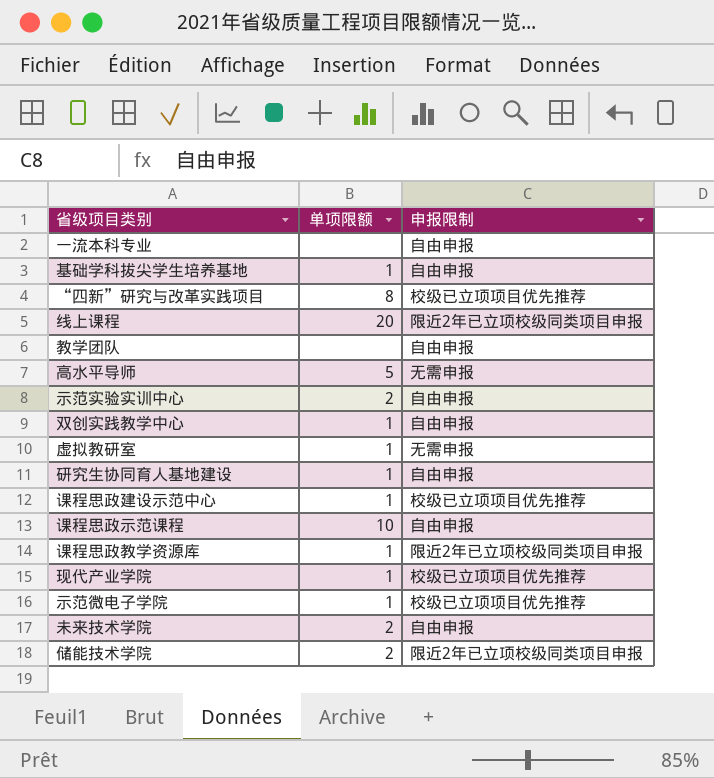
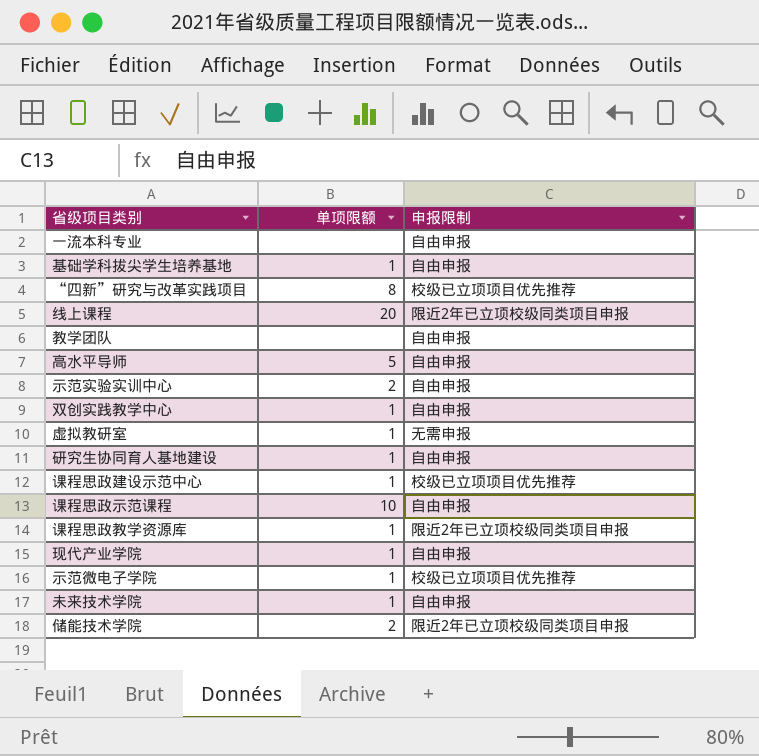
高水平导师 | 申报限制: 无需申报 -> 自由申报
现代产业学院 | 申报限制: 校级已立项项目优先推荐 -> 自由申报
未来技术学院 | 单项限额: 2 -> 1

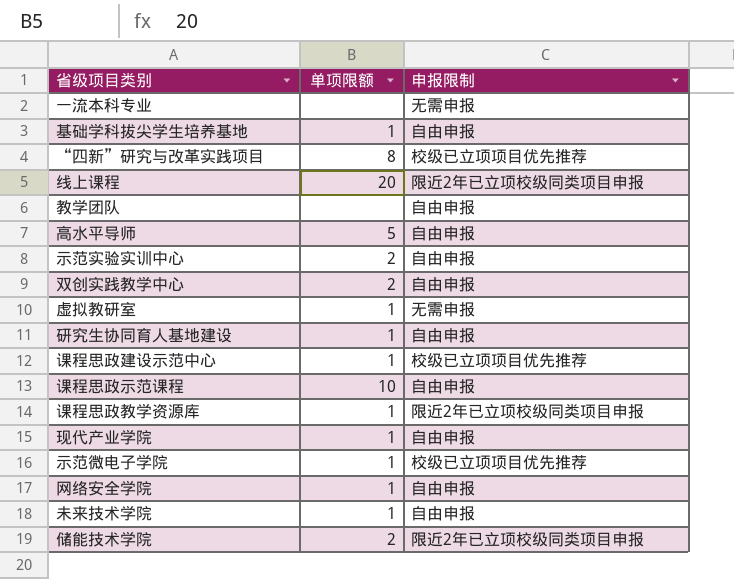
一流本科专业 | 申报限制: 自由申报 -> 无需申报
双创实践教学中心 | 单项限额: 1 -> 2
row 网络安全学院: none -> 1 | 自由申报

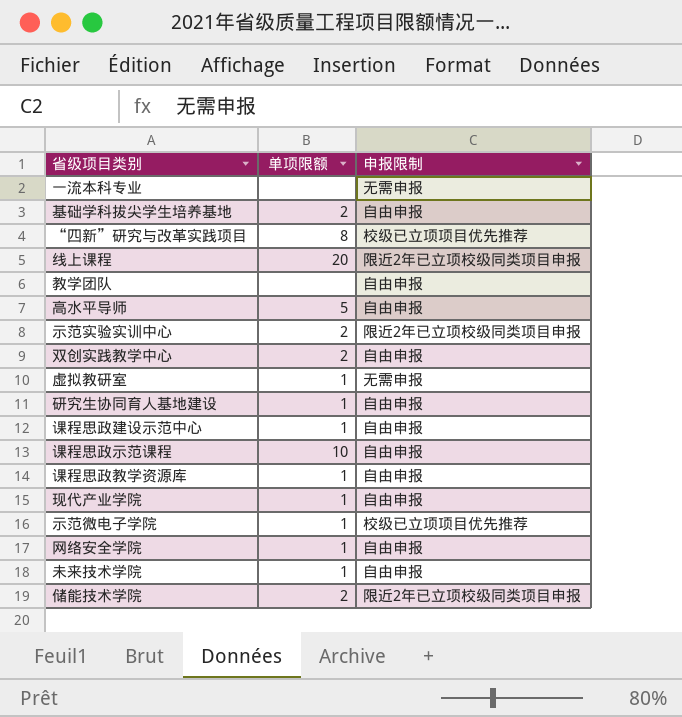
基础学科拔尖学生培养基地 | 单项限额: 1 -> 2
示范实验实训中心 | 申报限制: 自由申报 -> 限近2年已立项校级同类项目申报
课程思政建设示范中心 | 申报限制: 校级已立项项目优先推荐 -> 自由申报
课程思政教学资源库 | 申报限制: 限近2年已立项校级同类项目申报 -> 自由申报

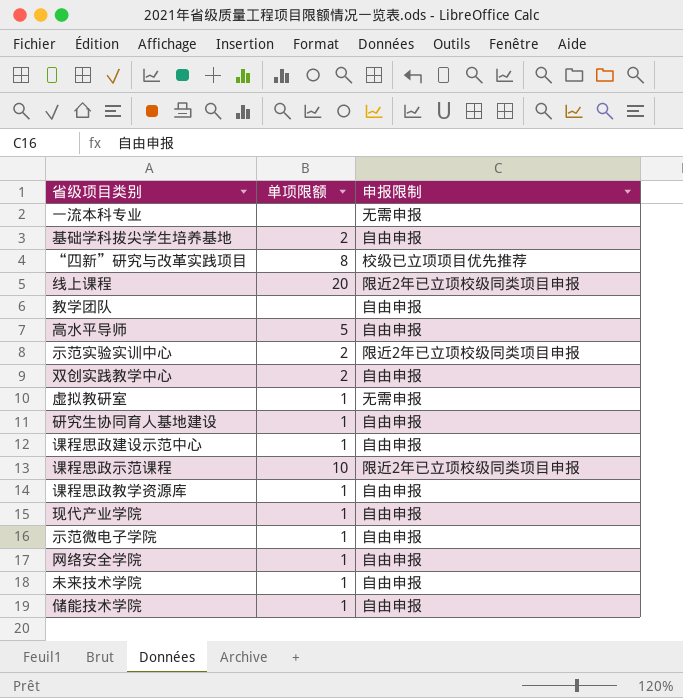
课程思政示范课程 | 申报限制: 自由申报 -> 限近2年已立项校级同类项目申报
示范微电子学院 | 申报限制: 校级已立项项目优先推荐 -> 自由申报
储能技术学院 | 单项限额: 2 -> 1
储能技术学院 | 申报限制: 限近2年已立项校级同类项目申报 -> 自由申报

